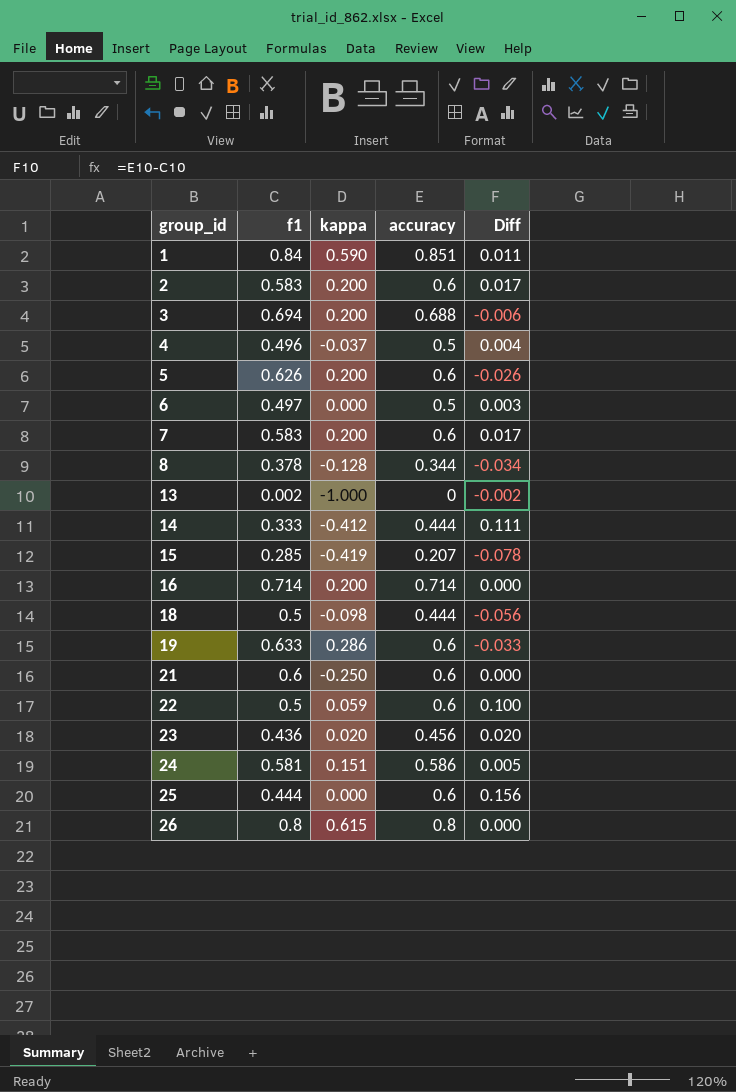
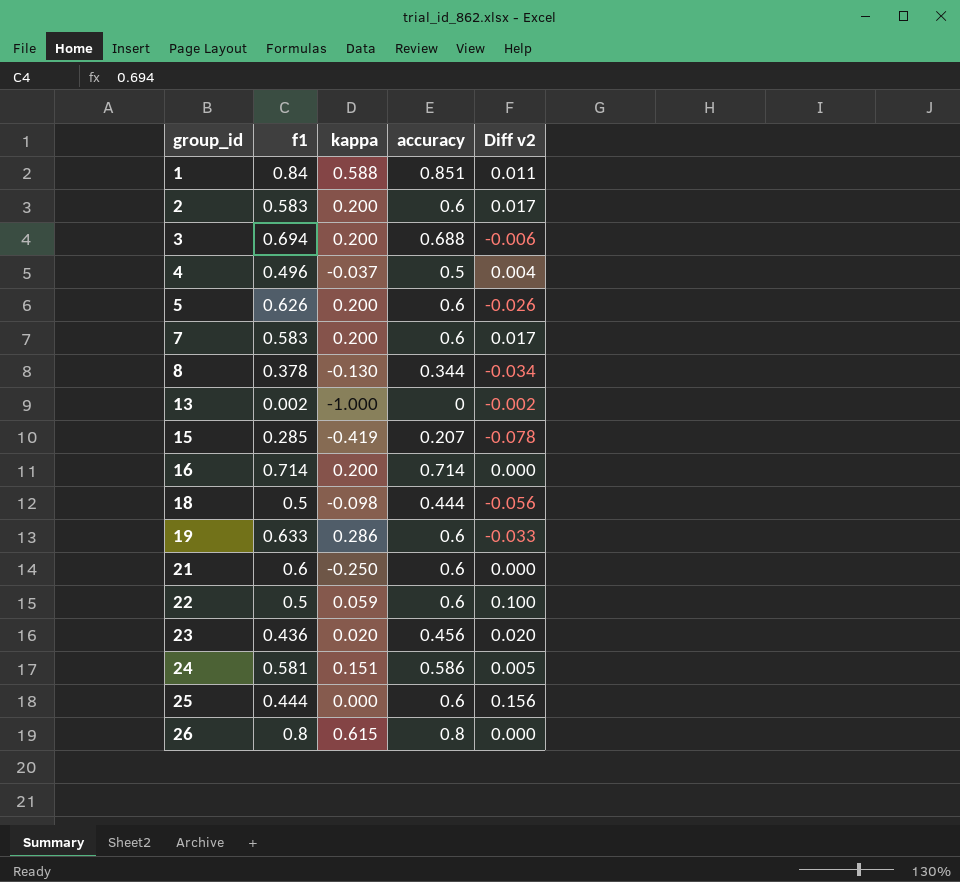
column name: Diff -> Diff v2
row 6: 0.497 | 0.000 | 0.5 | 0.003 -> none
row 14: 0.333 | -0.412 | 0.444 | 0.111 -> none
1 | kappa: 0.590 -> 0.588
8 | kappa: -0.128 -> -0.130

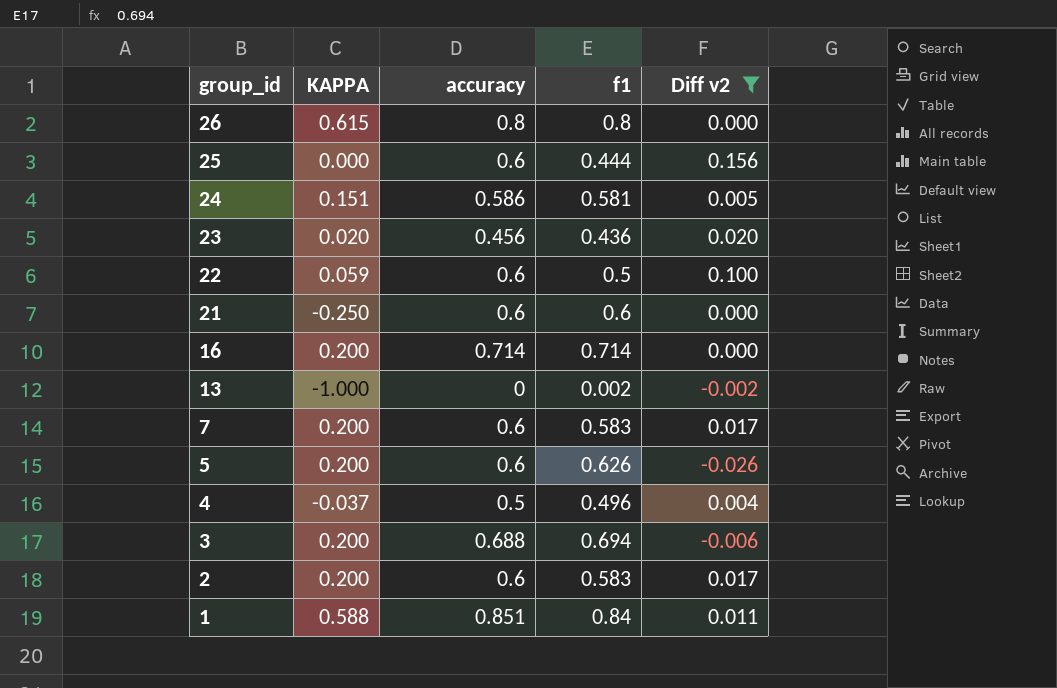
filter: none -> Diff v2 >= -0.026
row order: group_id ascending -> group_id descending
column name: kappa -> KAPPA
column f1 | position: 2 -> 4

